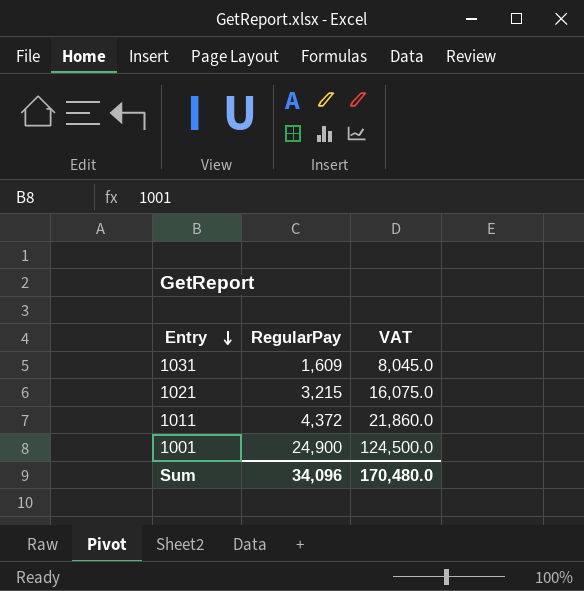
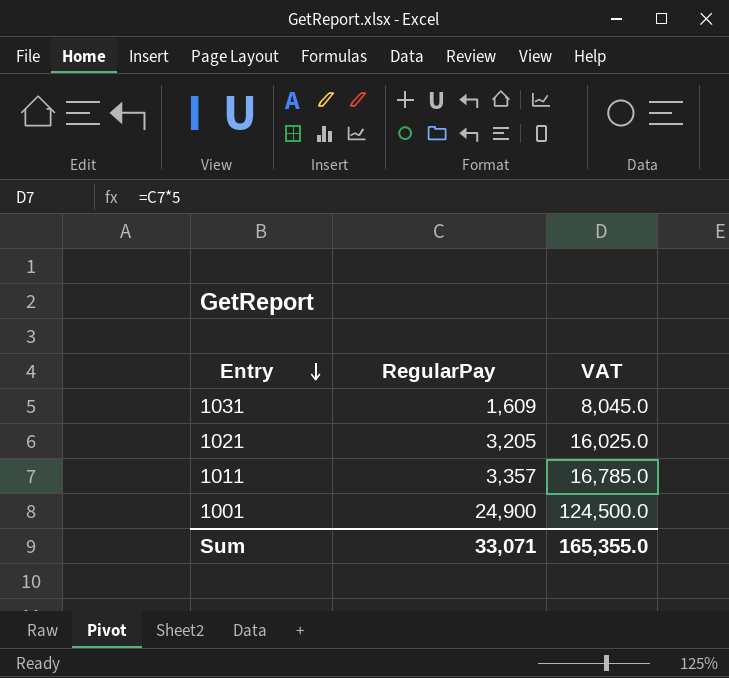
1021 | RegularPay: 3,215 -> 3,205
1021 | VAT: 16,075.0 -> 16,025.0
1011 | RegularPay: 4,372 -> 3,357
1011 | VAT: 21,860.0 -> 16,785.0
Sum | RegularPay: 34,096 -> 33,071
Sum | VAT: 170,480.0 -> 165,355.0

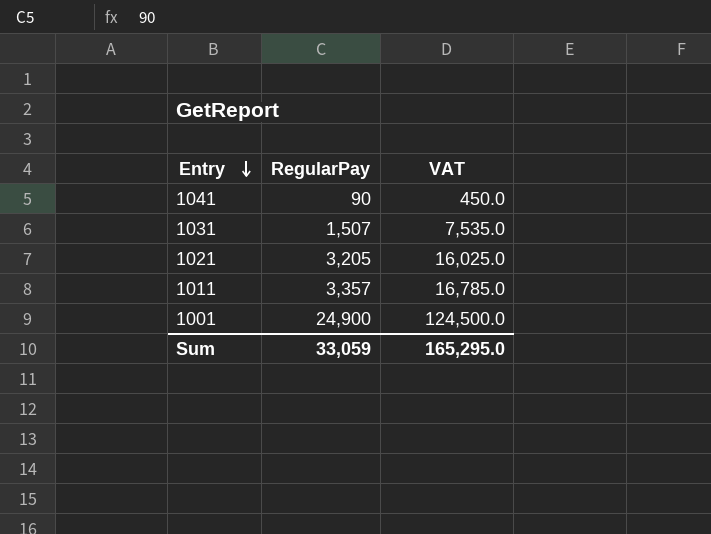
row 1041: none -> 90 | 450.0
1031 | RegularPay: 1,609 -> 1,507
1031 | VAT: 8,045.0 -> 7,535.0
Sum | RegularPay: 33,071 -> 33,059
Sum | VAT: 165,355.0 -> 165,295.0

